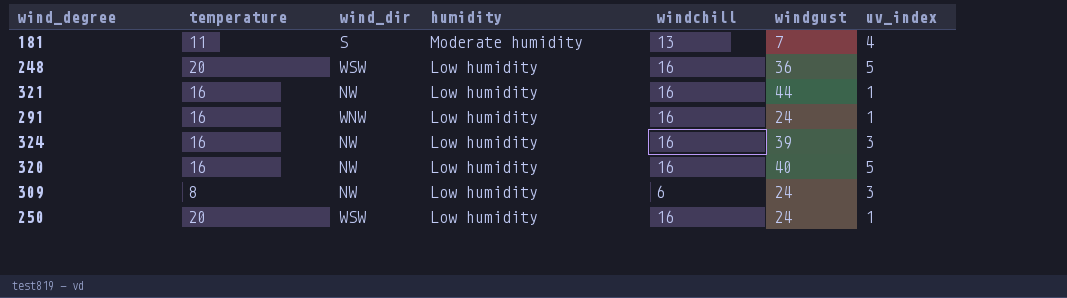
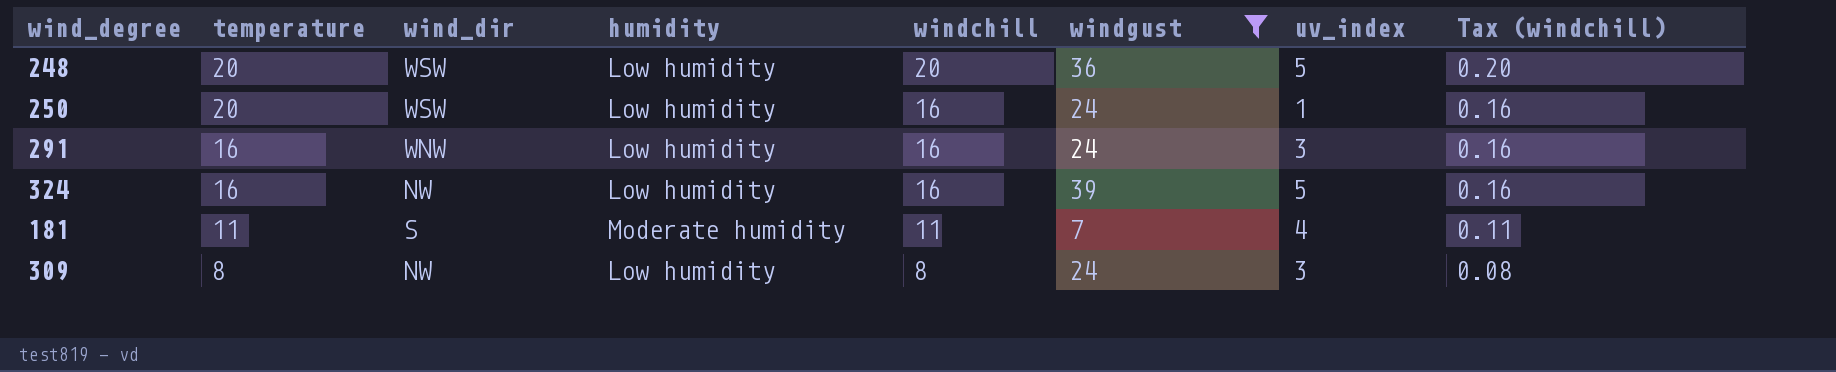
filter: none -> windgust <= 39
row order: humidity descending -> temperature descending
column Tax (windchill) | formula: none -> [windchill] * 0.01
248 | windchill: 16 -> 20
291 | uv_index: 1 -> 3
324 | uv_index: 3 -> 5
181 | windchill: 13 -> 11
309 | windchill: 6 -> 8

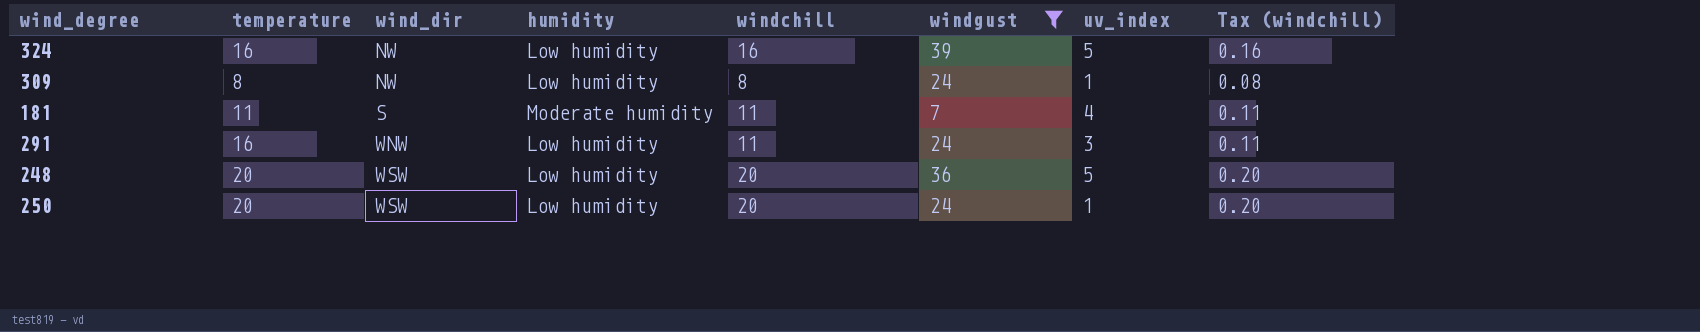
row order: temperature descending -> wind_dir ascending
309 | uv_index: 3 -> 1
291 | windchill: 16 -> 11
291 | Tax (windchill): 0.16 -> 0.11
250 | windchill: 16 -> 20
250 | Tax (windchill): 0.16 -> 0.20

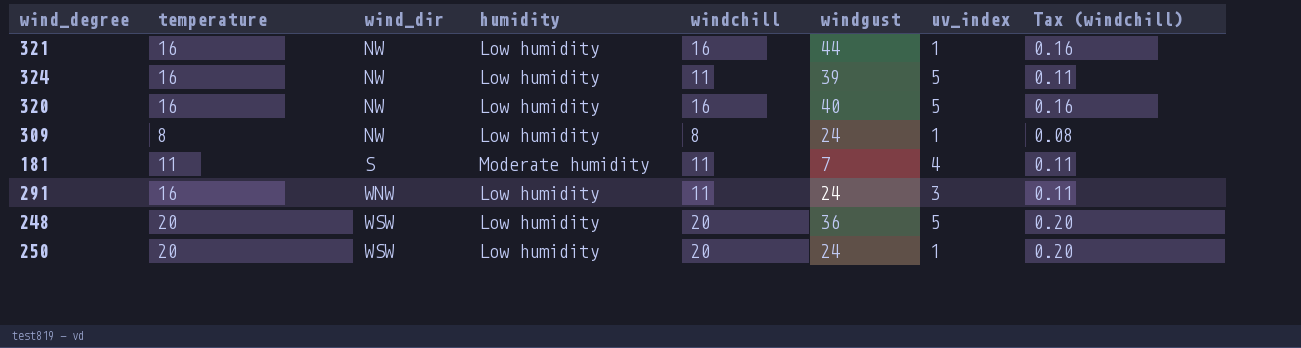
filter: windgust <= 39 -> none
324 | windchill: 16 -> 11
324 | Tax (windchill): 0.16 -> 0.11

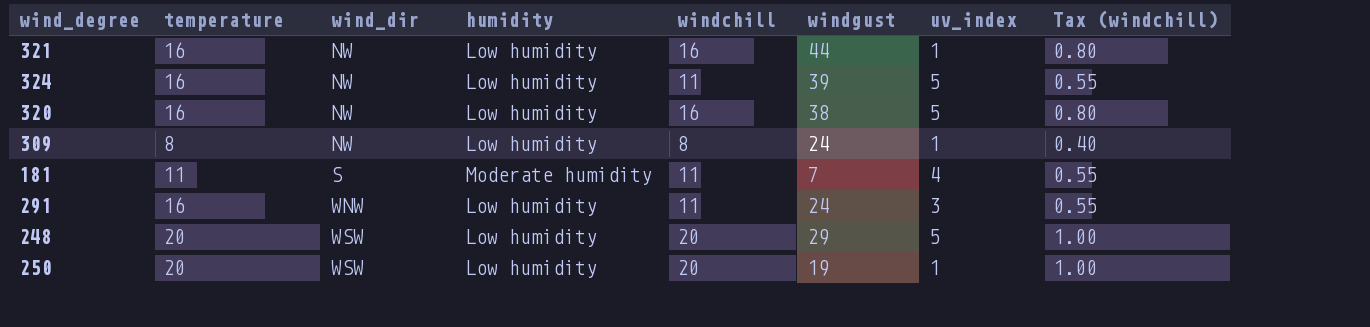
column Tax (windchill) | formula: [windchill] * 0.01 -> [windchill] * 0.05
320 | windgust: 40 -> 38
248 | windgust: 36 -> 29
250 | windgust: 24 -> 19

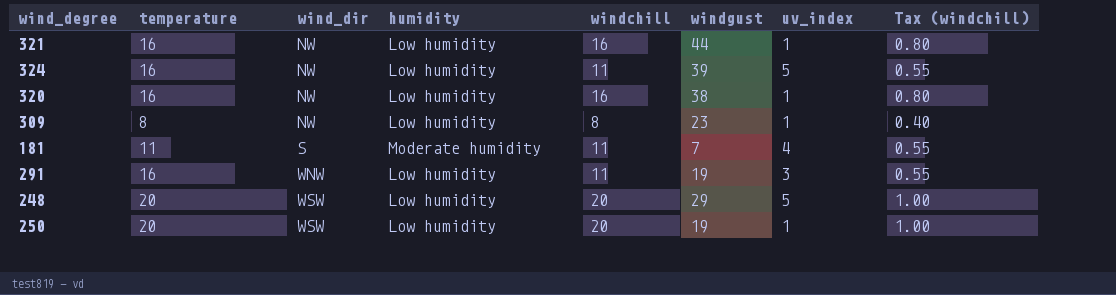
320 | uv_index: 5 -> 1
309 | windgust: 24 -> 23
291 | windgust: 24 -> 19

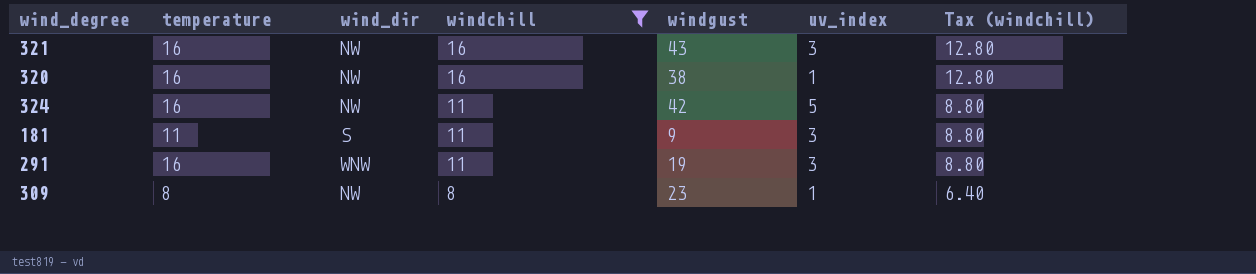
filter: none -> windchill != 20
row order: wind_dir ascending -> windchill descending
column humidity | position: 4 -> none
column Tax (windchill) | formula: [windchill] * 0.05 -> [windchill] * 0.8
321 | windgust: 44 -> 43
321 | uv_index: 1 -> 3
324 | windgust: 39 -> 42
181 | windgust: 7 -> 9
181 | uv_index: 4 -> 3

